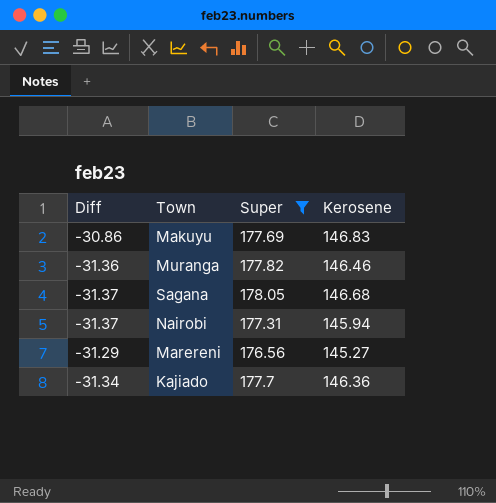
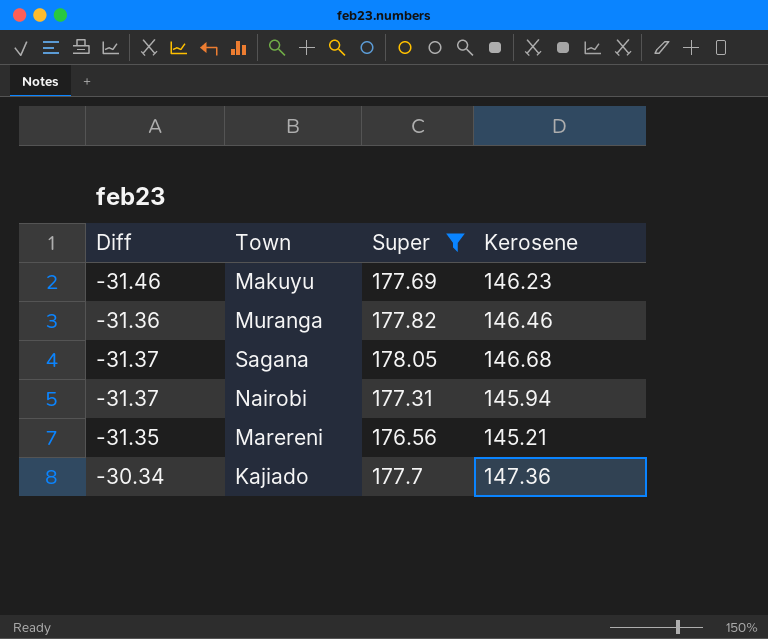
Makuyu | Diff: -30.86 -> -31.46
Makuyu | Kerosene: 146.83 -> 146.23
Marereni | Diff: -31.29 -> -31.35
Marereni | Kerosene: 145.27 -> 145.21
Kajiado | Diff: -31.34 -> -30.34
Kajiado | Kerosene: 146.36 -> 147.36

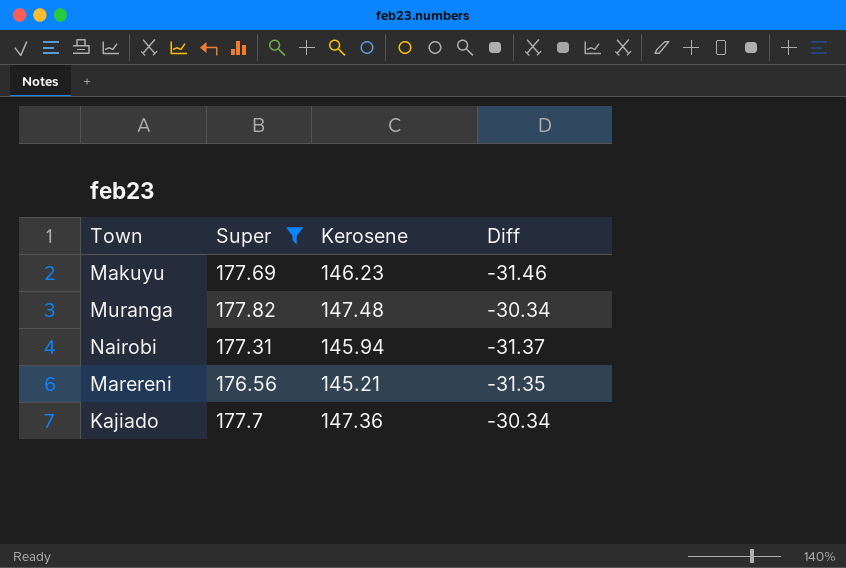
column Diff | position: 1 -> 4
row Sagana: -31.37 | 178.05 | 146.68 -> none
Muranga | Kerosene: 146.46 -> 147.48
Muranga | Diff: -31.36 -> -30.34

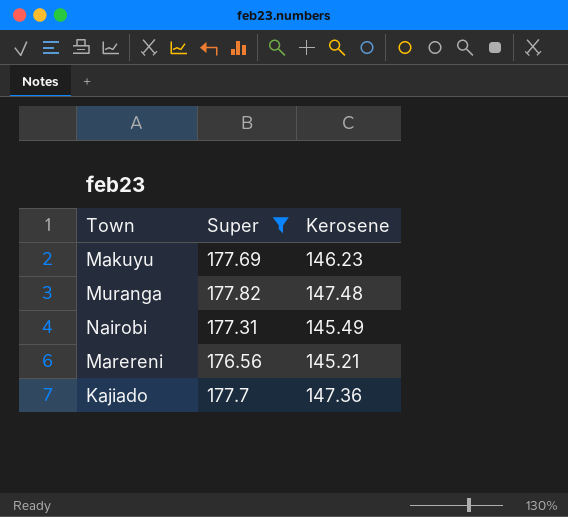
column Diff | formula: [Kerosene] - [Super] -> none
Nairobi | Kerosene: 145.94 -> 145.49

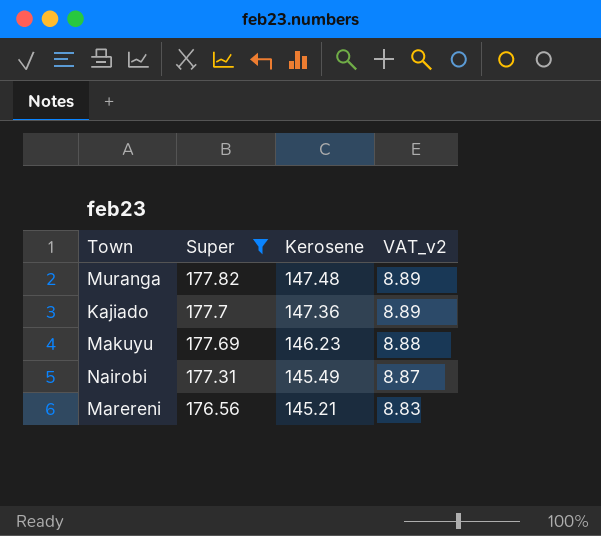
row order: none -> Super descending
column VAT_v2 | formula: none -> [Super] * 0.05

